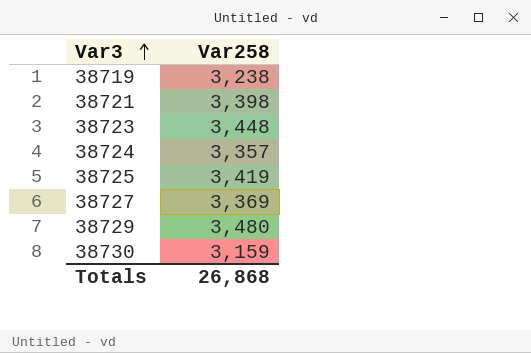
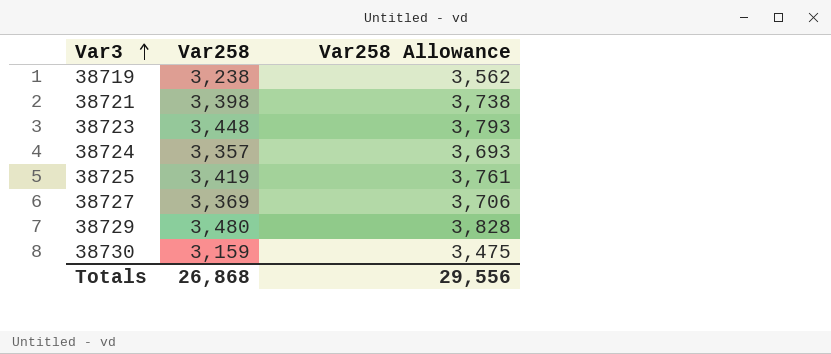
column Var258 Allowance | formula: none -> [Var258] * 1.1

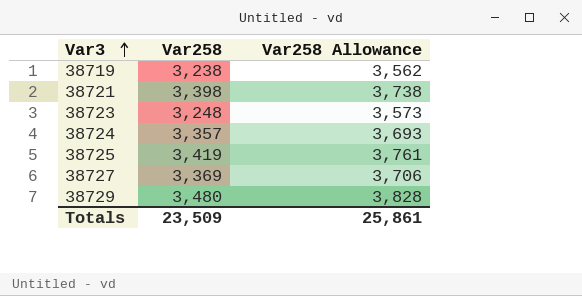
row 38730: 3,159 | 3,475 -> none
38723 | Var258: 3,448 -> 3,248
38723 | Var258 Allowance: 3,793 -> 3,573
Totals | Var258: 26,868 -> 23,509
Totals | Var258 Allowance: 29,556 -> 25,861

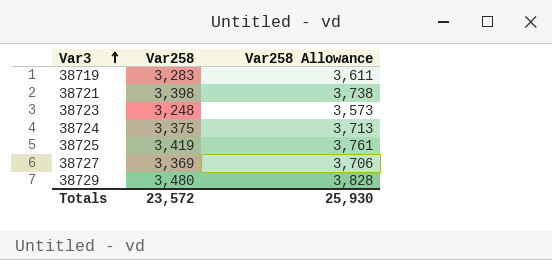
38719 | Var258: 3,238 -> 3,283
38719 | Var258 Allowance: 3,562 -> 3,611
38724 | Var258: 3,357 -> 3,375
38724 | Var258 Allowance: 3,693 -> 3,713
Totals | Var258: 23,509 -> 23,572
Totals | Var258 Allowance: 25,861 -> 25,930

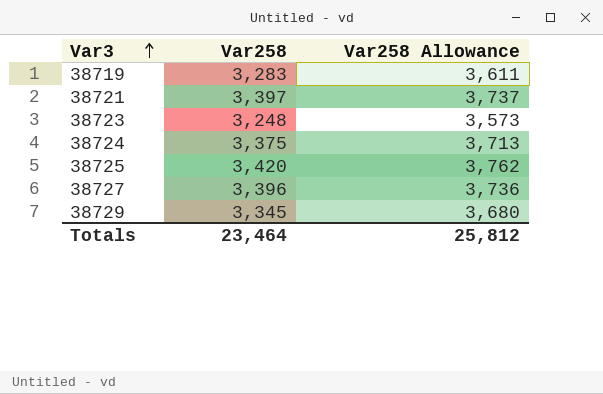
38721 | Var258: 3,398 -> 3,397
38721 | Var258 Allowance: 3,738 -> 3,737
38725 | Var258: 3,419 -> 3,420
38725 | Var258 Allowance: 3,761 -> 3,762
38727 | Var258: 3,369 -> 3,396
38727 | Var258 Allowance: 3,706 -> 3,736
38729 | Var258: 3,480 -> 3,345
38729 | Var258 Allowance: 3,828 -> 3,680
Totals | Var258: 23,572 -> 23,464
Totals | Var258 Allowance: 25,930 -> 25,812

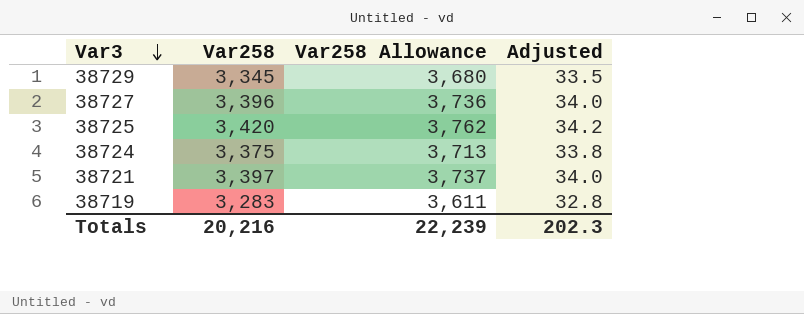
row order: Var3 ascending -> Var3 descending
column Adjusted | formula: none -> [Var258] * 0.01
row 38723: 3,248 | 3,573 -> none
Totals | Var258: 23,464 -> 20,216
Totals | Var258 Allowance: 25,812 -> 22,239

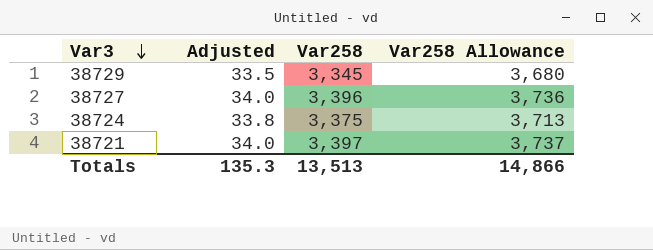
column Adjusted | position: 4 -> 2
row 38725: 3,420 | 3,762 | 34.2 -> none
row 38719: 3,283 | 3,611 | 32.8 -> none
Totals | Adjusted: 202.3 -> 135.3
Totals | Var258: 20,216 -> 13,513
Totals | Var258 Allowance: 22,239 -> 14,866

